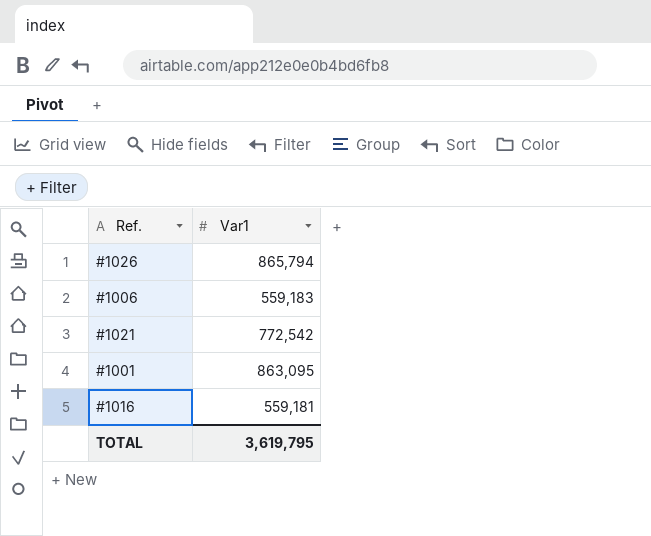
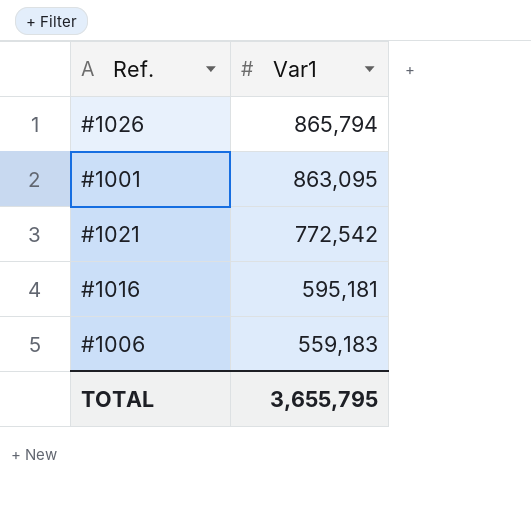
row order: none -> Var1 descending
#1016 | Var1: 559,181 -> 595,181
TOTAL | Var1: 3,619,795 -> 3,655,795

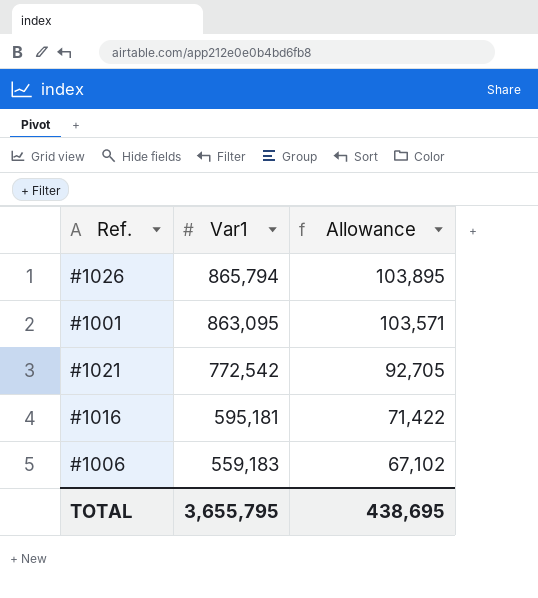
column Allowance | formula: none -> [Var1] * 0.12

